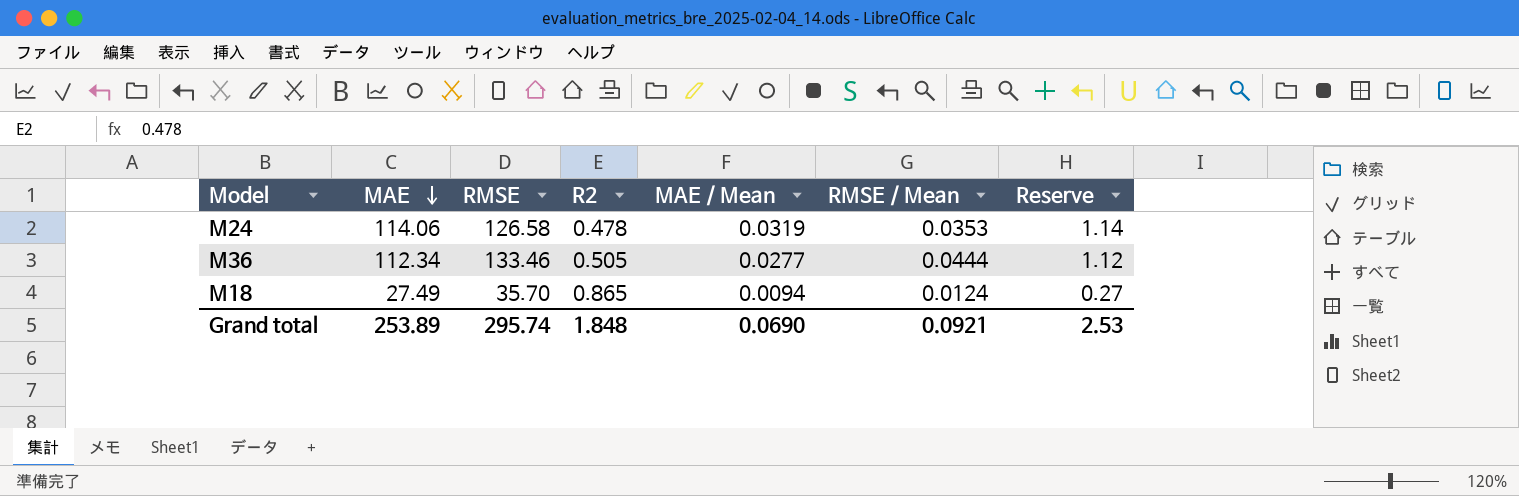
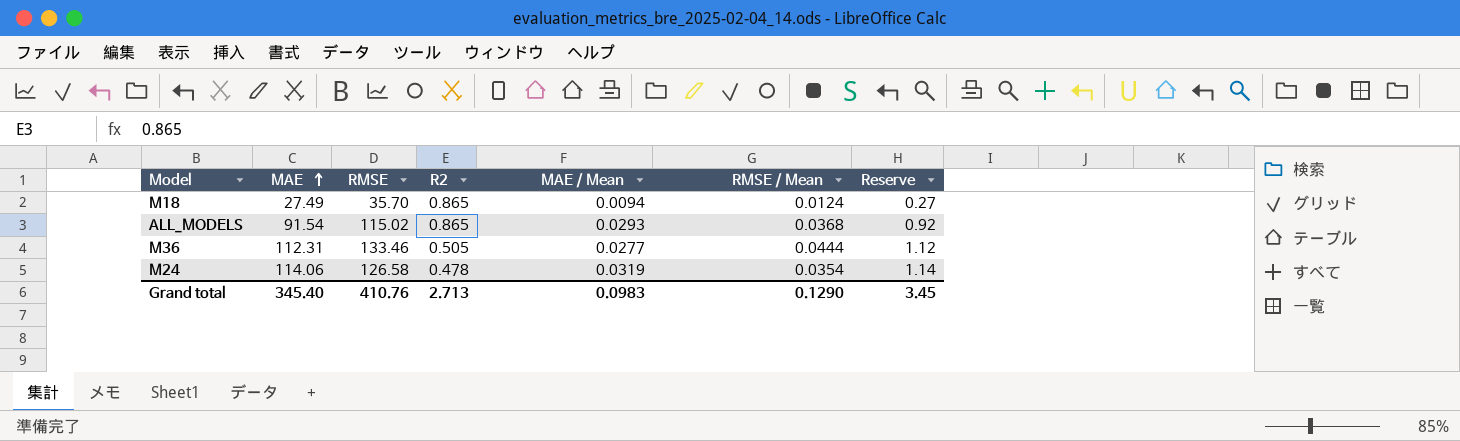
row order: MAE descending -> MAE ascending
row ALL_MODELS: none -> 91.54 | 115.02 | 0.865 | 0.0293 | 0.0368 | 0.92
M36 | MAE: 112.34 -> 112.31
M24 | RMSE / Mean: 0.0353 -> 0.0354
Grand total | MAE: 253.89 -> 345.40
Grand total | RMSE: 295.74 -> 410.76
Grand total | R2: 1.848 -> 2.713
Grand total | MAE / Mean: 0.0690 -> 0.0983
Grand total | RMSE / Mean: 0.0921 -> 0.1290
Grand total | Reserve: 2.53 -> 3.45

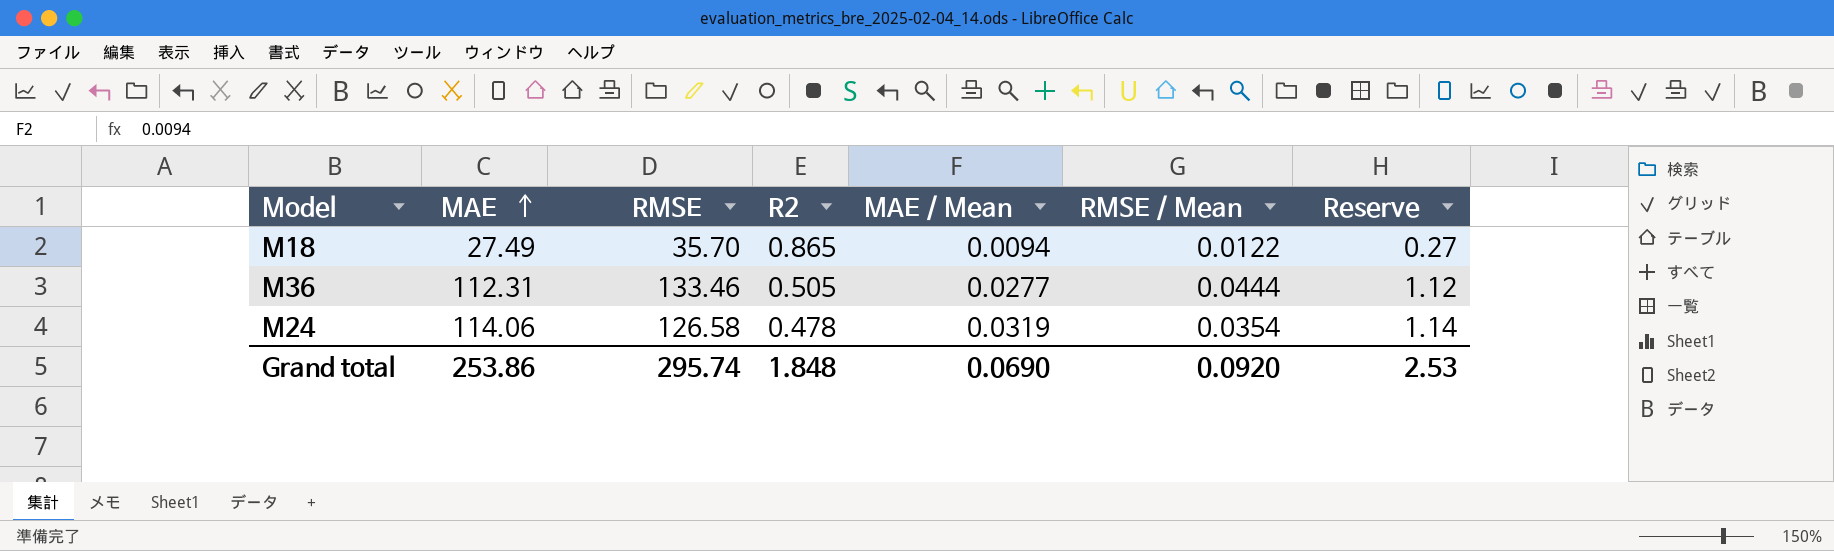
row ALL_MODELS: 91.54 | 115.02 | 0.865 | 0.0293 | 0.0368 | 0.92 -> none
M18 | RMSE / Mean: 0.0124 -> 0.0122
Grand total | MAE: 345.40 -> 253.86
Grand total | RMSE: 410.76 -> 295.74
Grand total | R2: 2.713 -> 1.848
Grand total | MAE / Mean: 0.0983 -> 0.0690
Grand total | RMSE / Mean: 0.1290 -> 0.0920
Grand total | Reserve: 3.45 -> 2.53

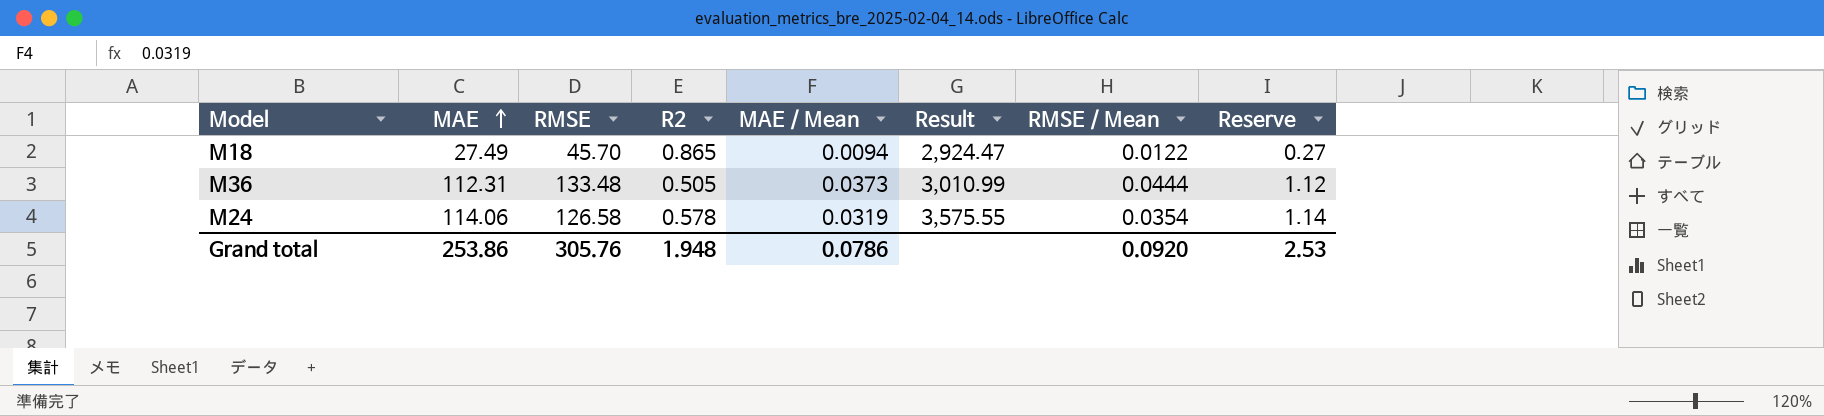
column Result | formula: none -> [MAE] / [MAE / Mean]
M18 | RMSE: 35.70 -> 45.70
M36 | RMSE: 133.46 -> 133.48
M36 | MAE / Mean: 0.0277 -> 0.0373
M24 | R2: 0.478 -> 0.578
Grand total | RMSE: 295.74 -> 305.76
Grand total | R2: 1.848 -> 1.948
Grand total | MAE / Mean: 0.0690 -> 0.0786

